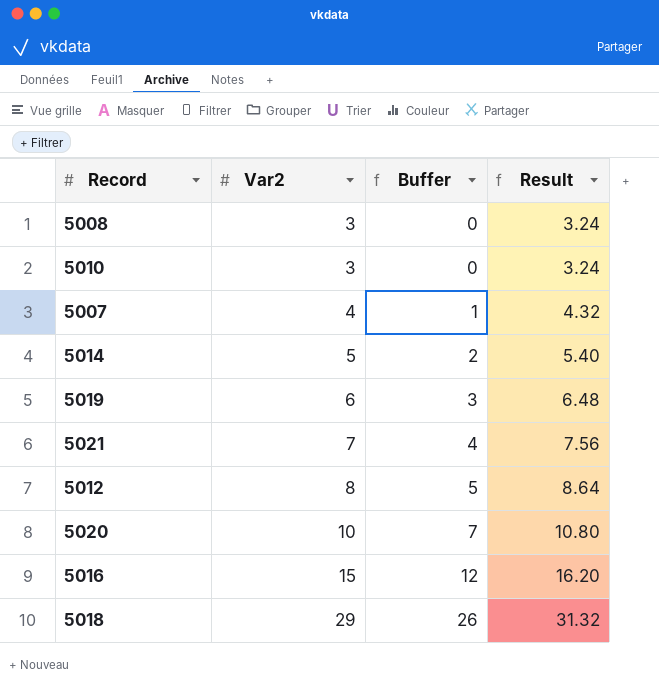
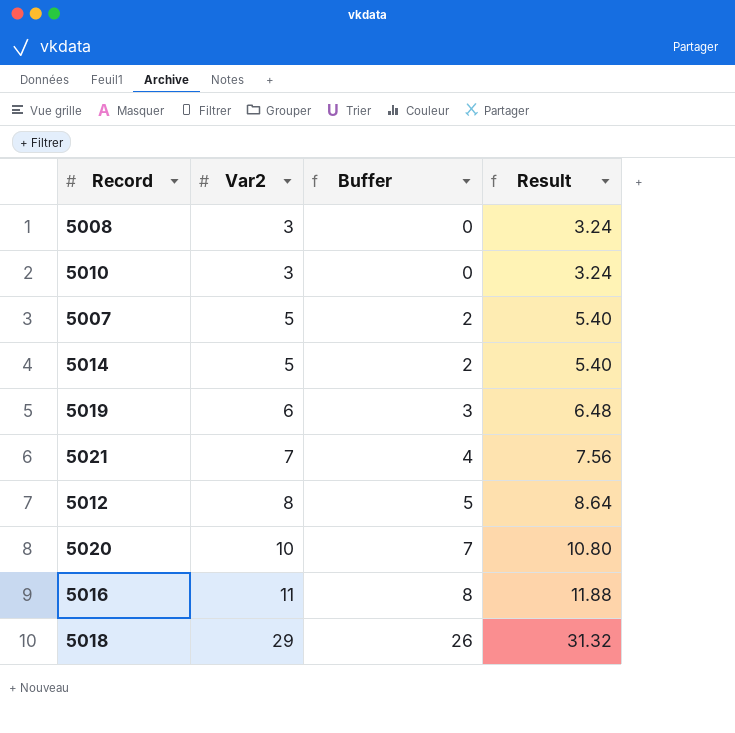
5007 | Var2: 4 -> 5
5007 | Buffer: 1 -> 2
5007 | Result: 4.32 -> 5.40
5016 | Var2: 15 -> 11
5016 | Buffer: 12 -> 8
5016 | Result: 16.20 -> 11.88

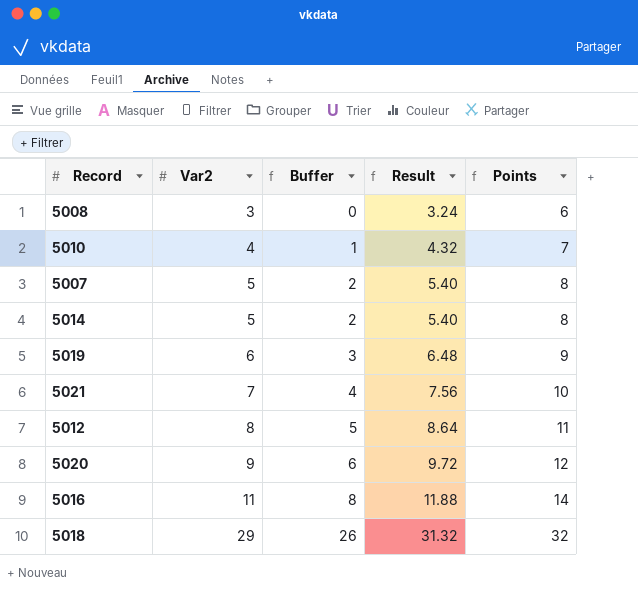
column Points | formula: none -> [Var2] + 3
5010 | Var2: 3 -> 4
5010 | Buffer: 0 -> 1
5010 | Result: 3.24 -> 4.32
5020 | Var2: 10 -> 9
5020 | Buffer: 7 -> 6
5020 | Result: 10.80 -> 9.72

